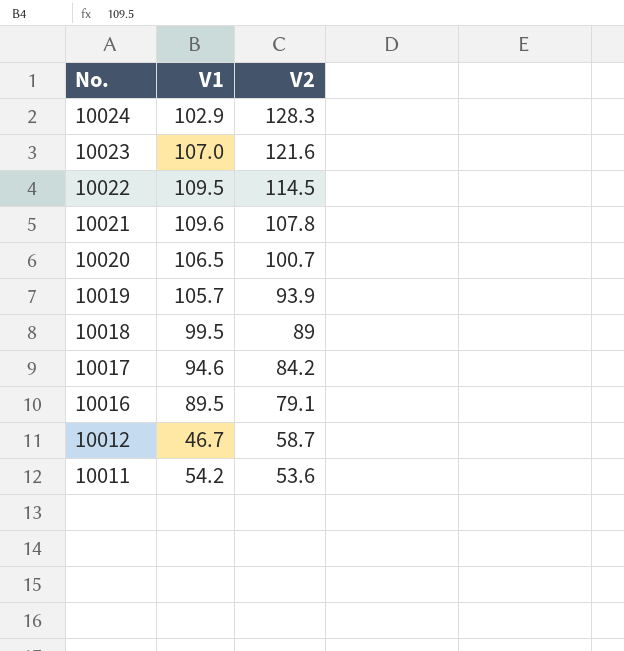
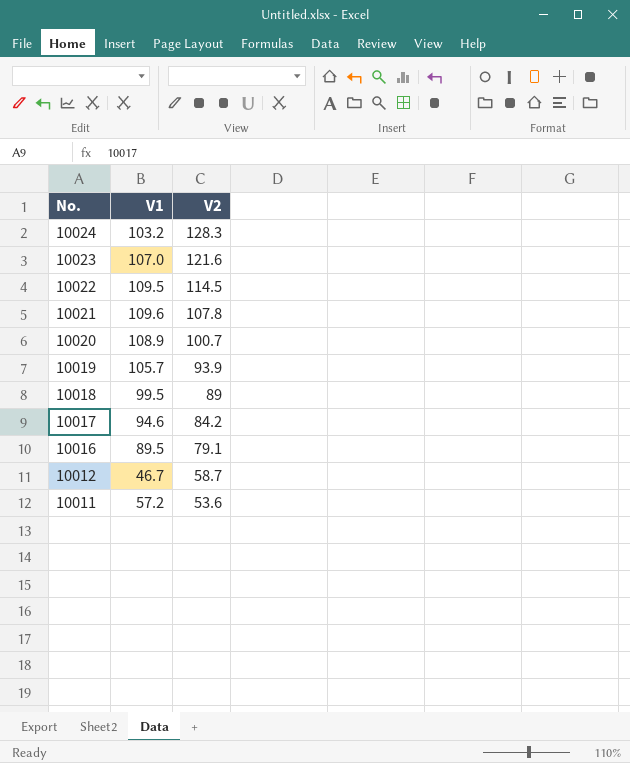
10024 | V1: 102.9 -> 103.2
10020 | V1: 106.5 -> 108.9
10011 | V1: 54.2 -> 57.2

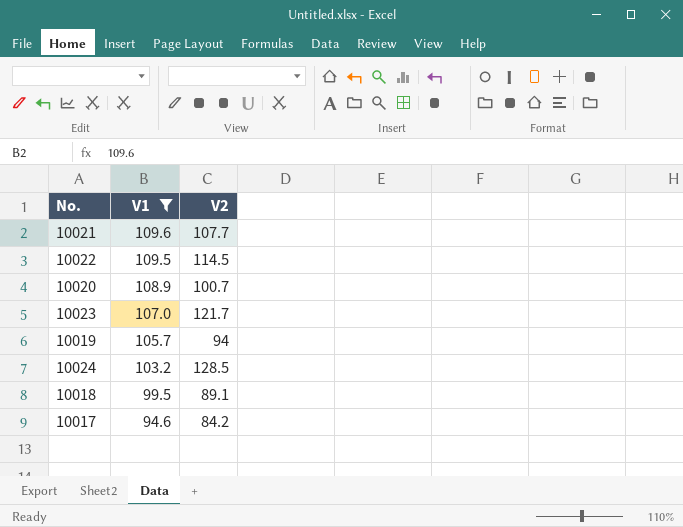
filter: none -> V1 >= 94.6
row order: No. descending -> V1 descending
10021 | V2: 107.8 -> 107.7
10023 | V2: 121.6 -> 121.7
10019 | V2: 93.9 -> 94
10024 | V2: 128.3 -> 128.5
10018 | V2: 89 -> 89.1

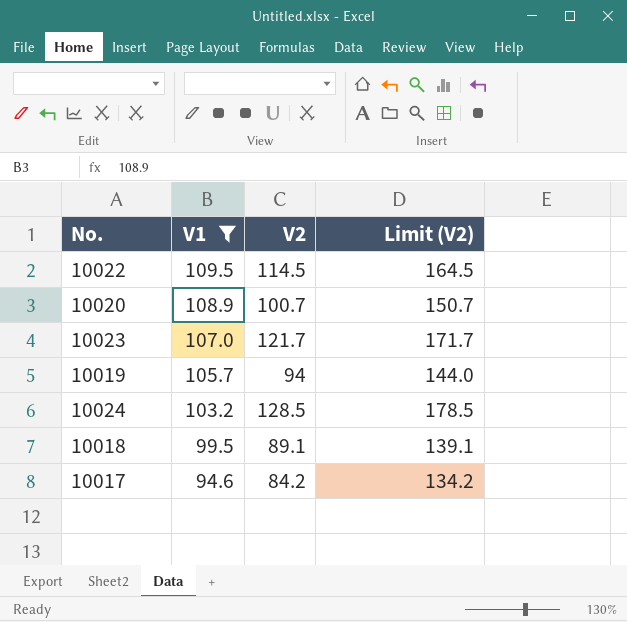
column Limit (V2) | formula: none -> [V2] + 50
row 10021: 109.6 | 107.7 -> none

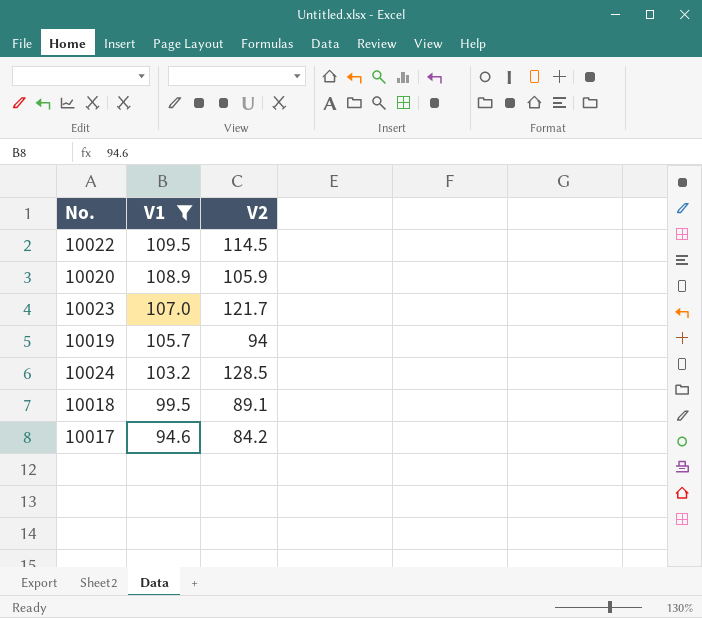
column Limit (V2) | formula: [V2] + 50 -> none
10020 | V2: 100.7 -> 105.9

